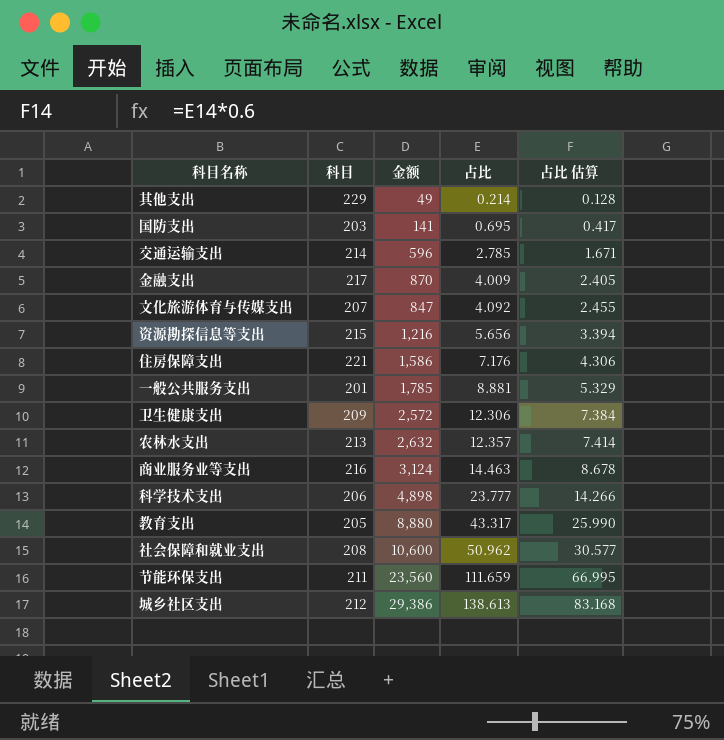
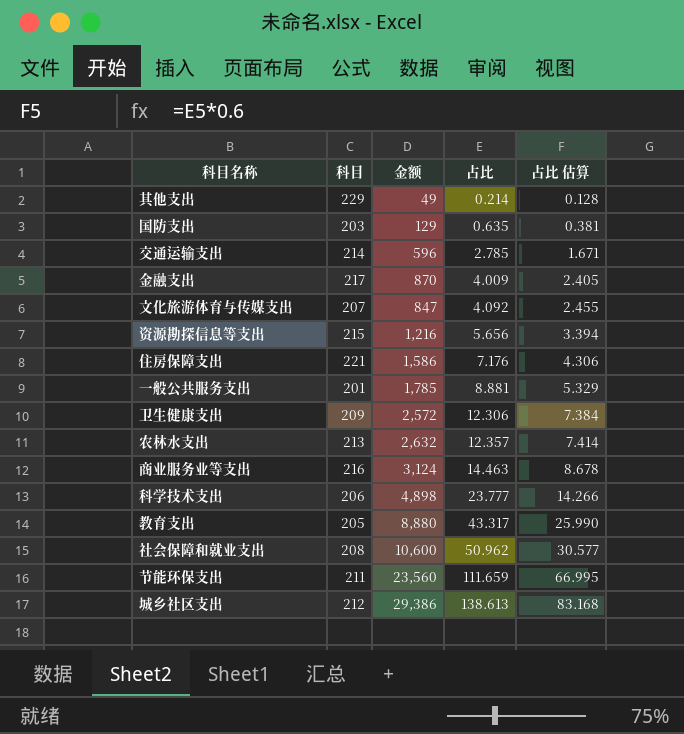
国防支出 | 金额: 141 -> 129
国防支出 | 占比: 0.695 -> 0.635
国防支出 | 占比 估算: 0.417 -> 0.381

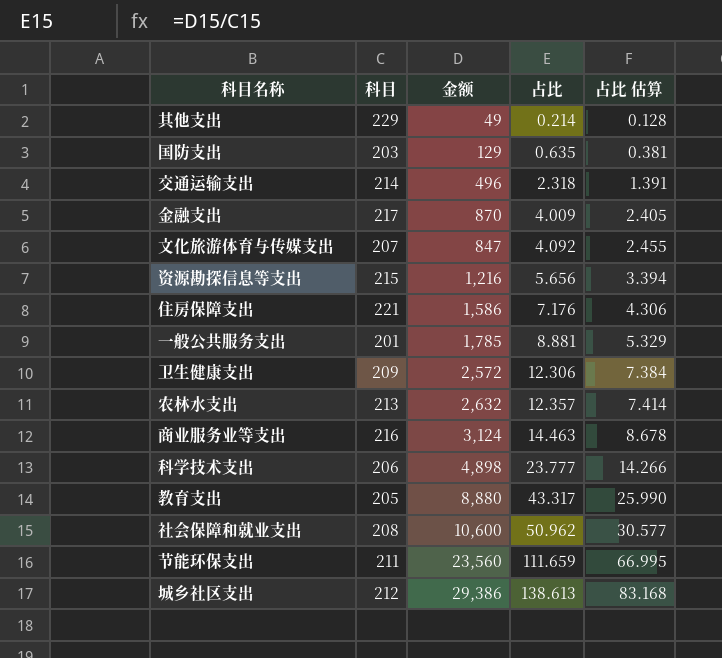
交通运输支出 | 金额: 596 -> 496
交通运输支出 | 占比: 2.785 -> 2.318
交通运输支出 | 占比 估算: 1.671 -> 1.391

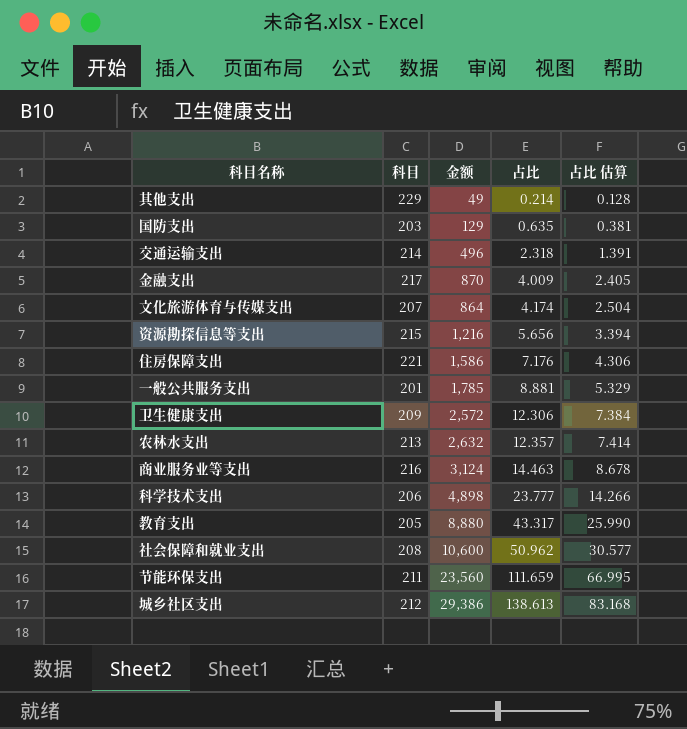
文化旅游体育与传媒支出 | 金额: 847 -> 864
文化旅游体育与传媒支出 | 占比: 4.092 -> 4.174
文化旅游体育与传媒支出 | 占比 估算: 2.455 -> 2.504

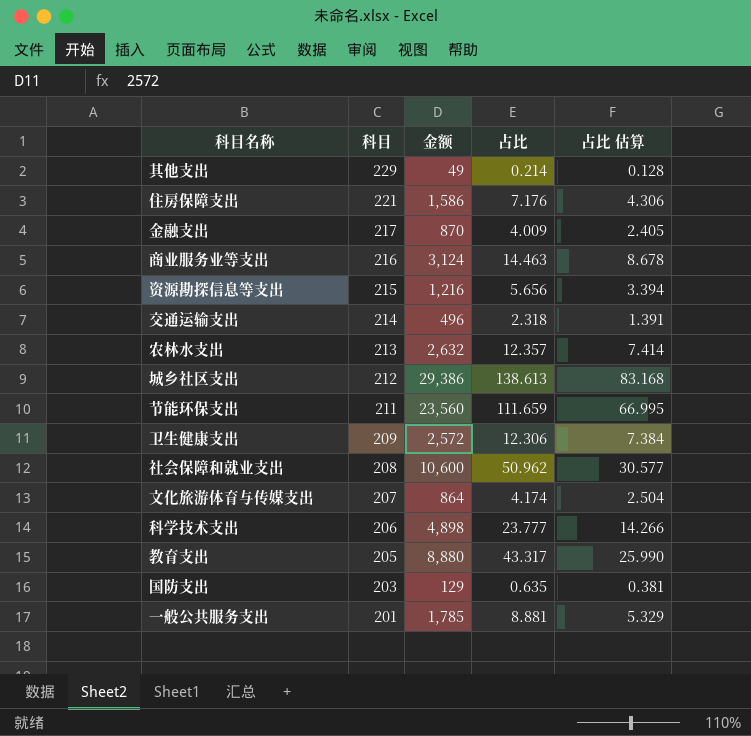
row order: 占比 ascending -> 科目 descending

